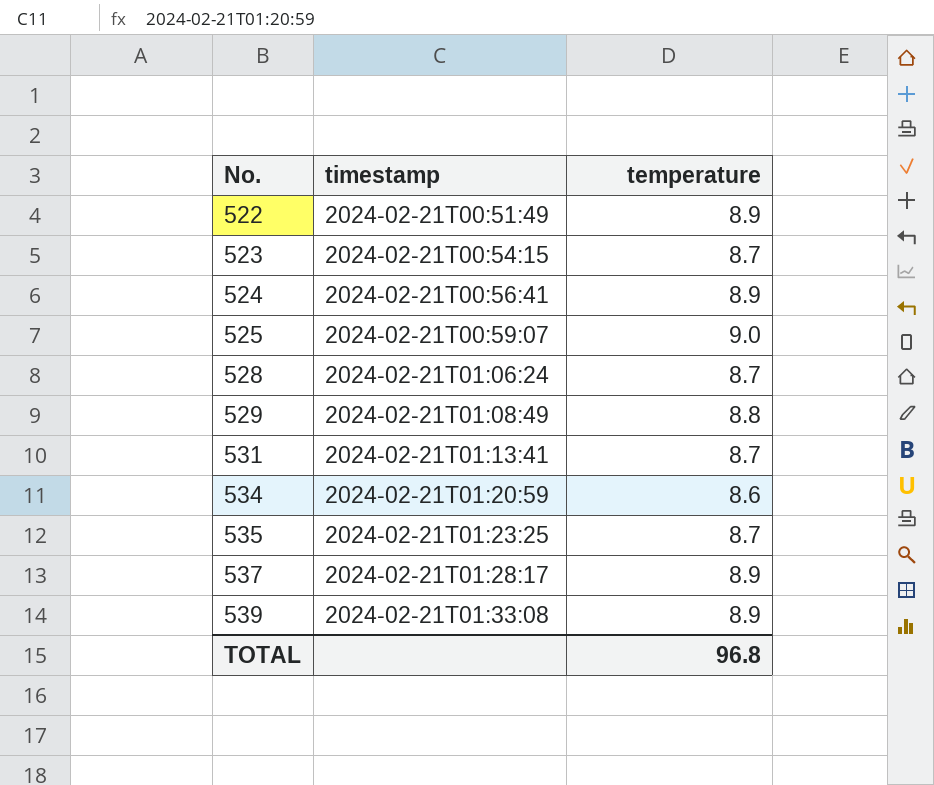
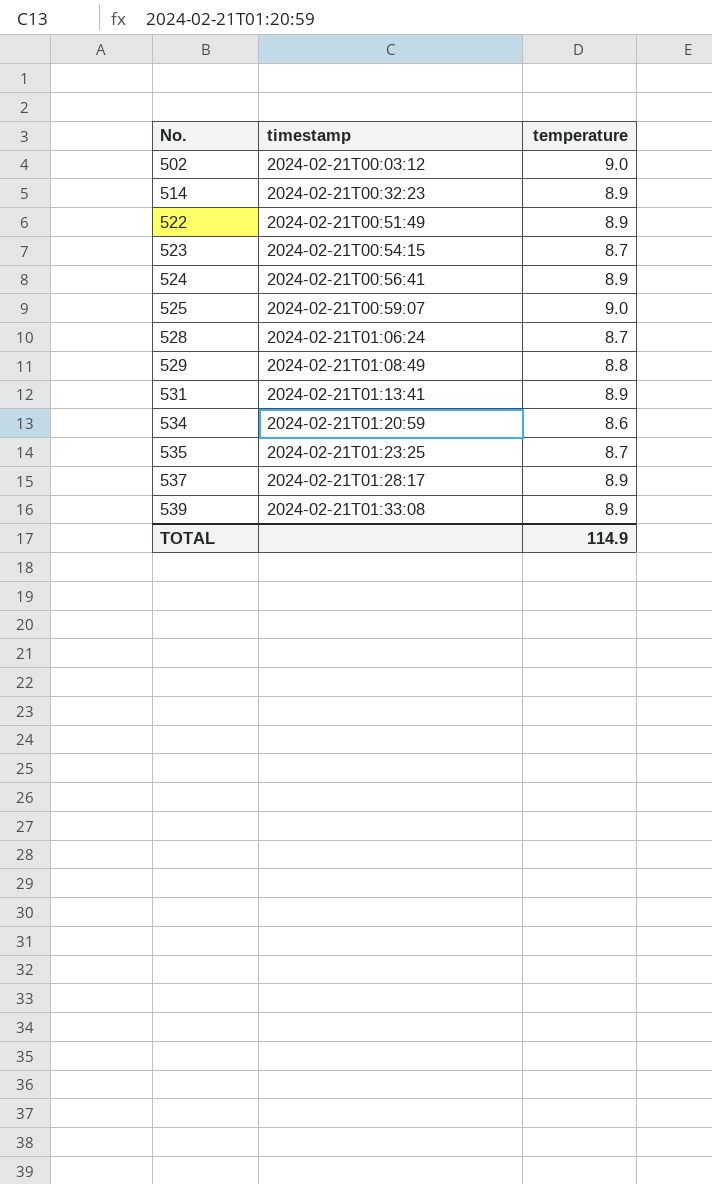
row 502: none -> 2024-02-21T00:03:12 | 9.0
row 514: none -> 2024-02-21T00:32:23 | 8.9
531 | temperature: 8.7 -> 8.9
TOTAL | temperature: 96.8 -> 114.9

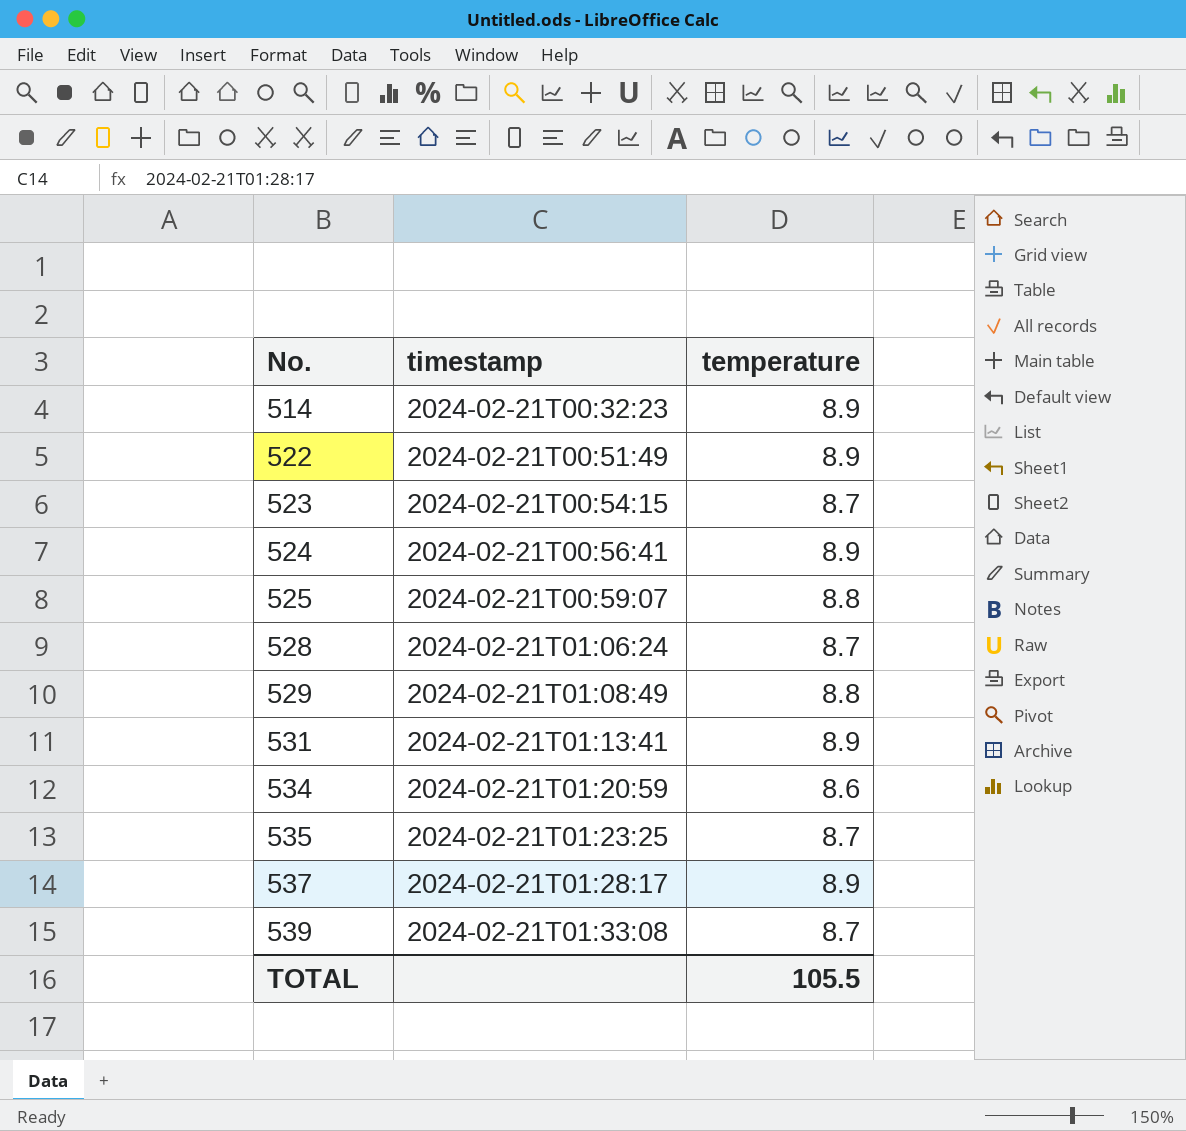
row 502: 2024-02-21T00:03:12 | 9.0 -> none
525 | temperature: 9.0 -> 8.8
539 | temperature: 8.9 -> 8.7
TOTAL | temperature: 114.9 -> 105.5

